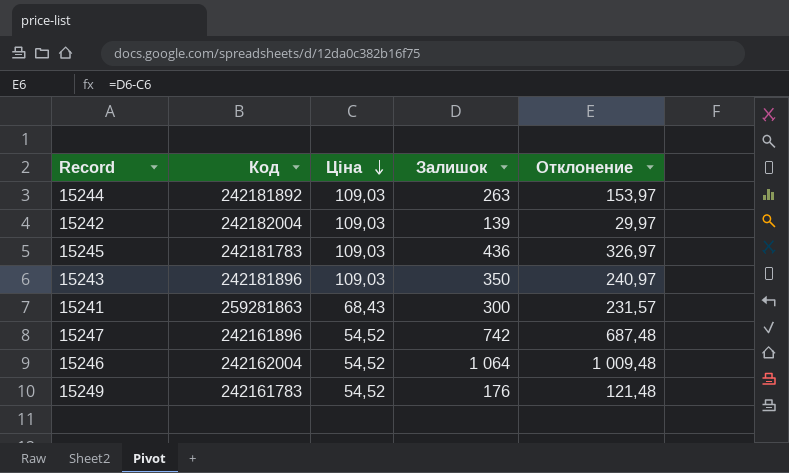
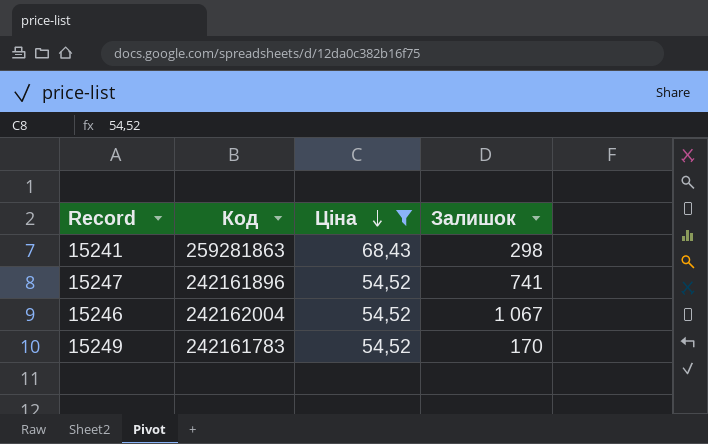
filter: none -> Ціна != 109,03
column Отклонение | formula: [Залишок] - [Ціна] -> none
15241 | Залишок: 300 -> 298
15247 | Залишок: 742 -> 741
15246 | Залишок: 1 064 -> 1 067
15249 | Залишок: 176 -> 170

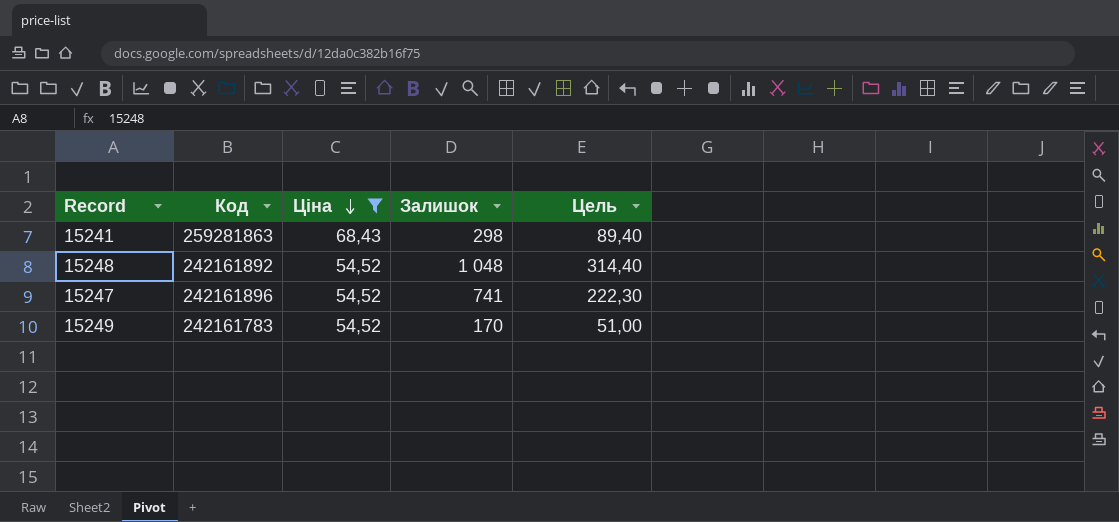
column Цель | formula: none -> [Залишок] * 0,3
row 15246: 242162004 | 54,52 | 1 067 -> none
row 15248: none -> 242161892 | 54,52 | 1 048 | 314,40

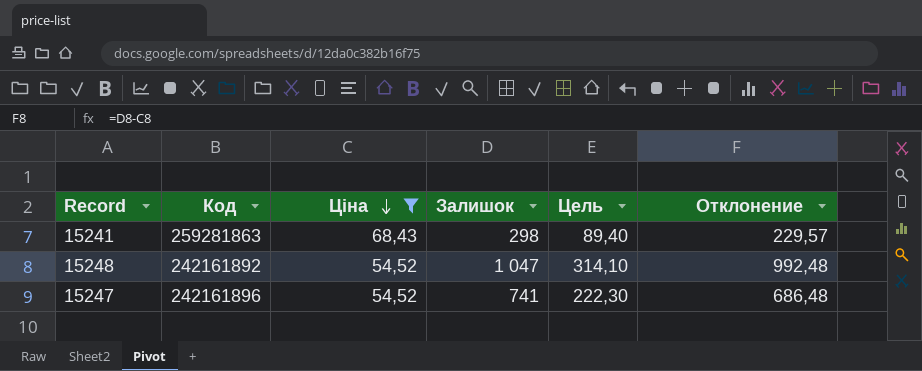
column Отклонение | formula: none -> [Залишок] - [Ціна]
row 15249: 242161783 | 54,52 | 170 | 51,00 -> none
15248 | Залишок: 1 048 -> 1 047
15248 | Цель: 314,40 -> 314,10

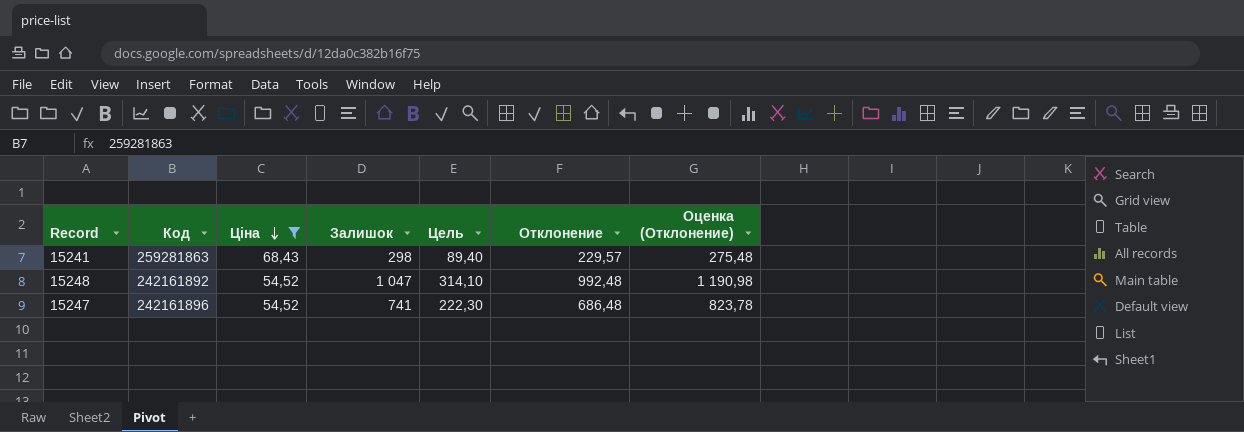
column Оценка (Отклонение) | formula: none -> [Отклонение] * 1,2

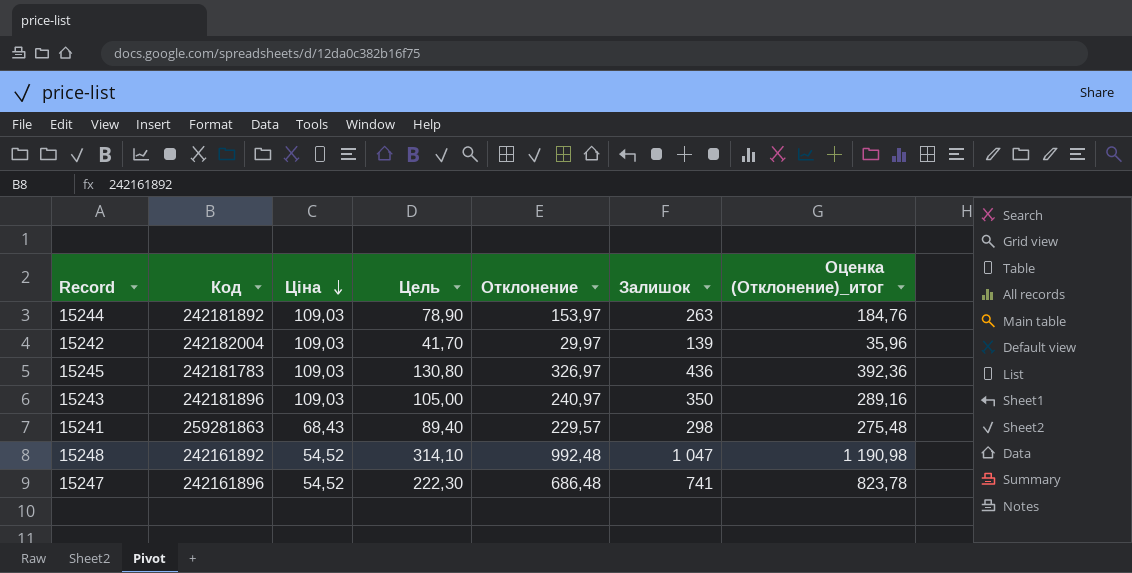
filter: Ціна != 109,03 -> none
column Залишок | position: 4 -> 6
column name: Оценка (Отклонение) -> Оценка (Отклонение)_итог

